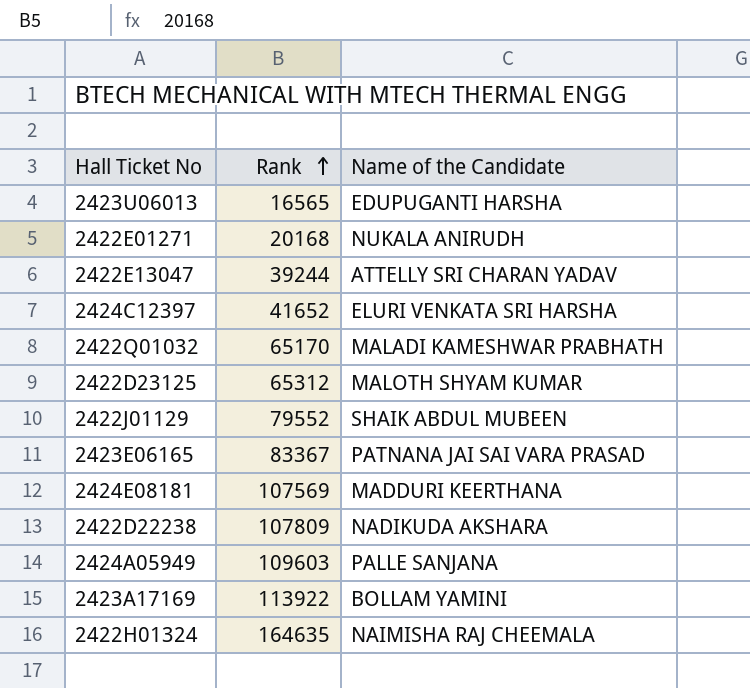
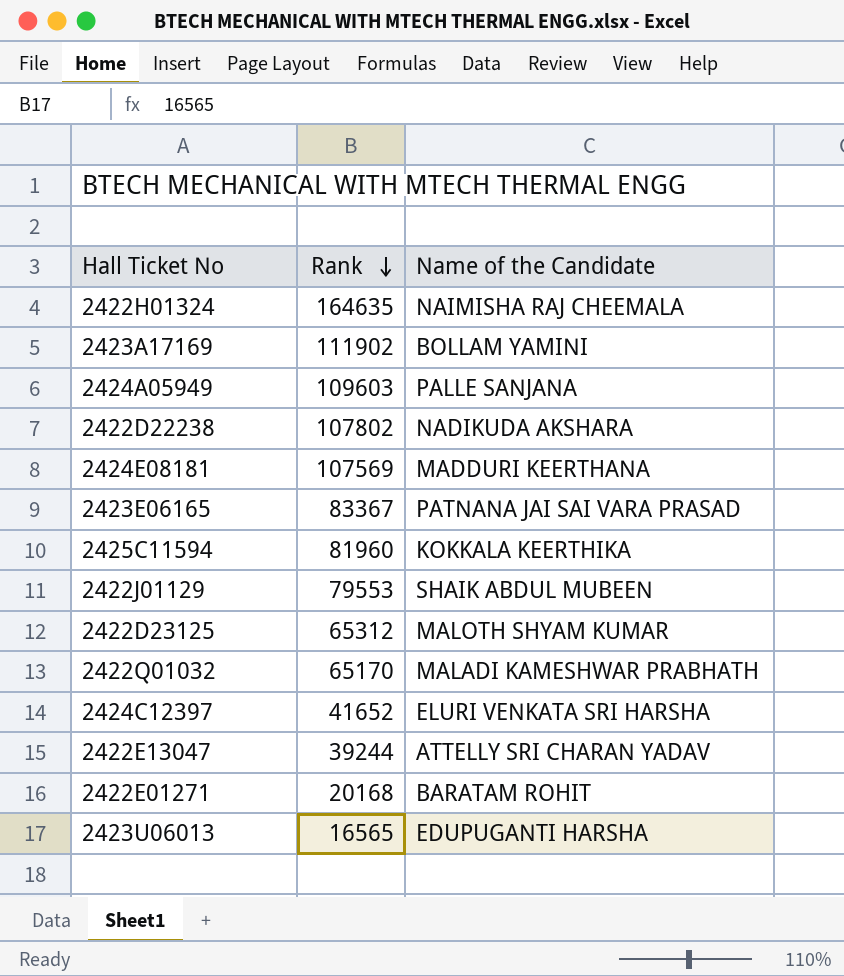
row order: Rank ascending -> Rank descending
2423A17169 | Rank: 113922 -> 111902
2422D22238 | Rank: 107809 -> 107802
row 2425C11594: none -> 81960 | KOKKALA KEERTHIKA
2422J01129 | Rank: 79552 -> 79553
2422E01271 | Name of the Candidate: NUKALA ANIRUDH -> BARATAM ROHIT

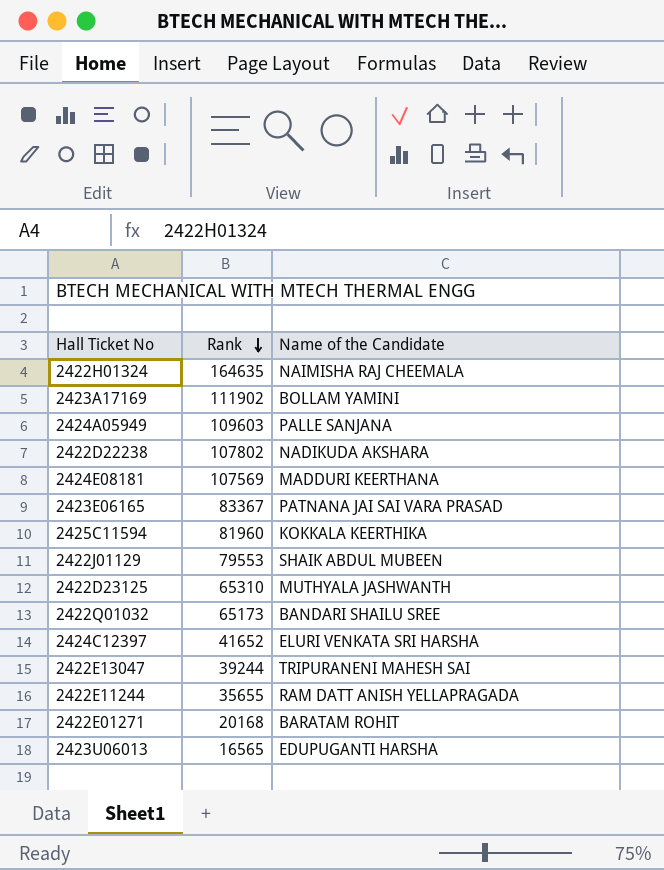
2422D23125 | Rank: 65312 -> 65310
2422D23125 | Name of the Candidate: MALOTH SHYAM KUMAR -> MUTHYALA JASHWANTH
2422Q01032 | Rank: 65170 -> 65173
2422Q01032 | Name of the Candidate: MALADI KAMESHWAR PRABHATH -> BANDARI SHAILU SREE
2422E13047 | Name of the Candidate: ATTELLY SRI CHARAN YADAV -> TRIPURANENI MAHESH SAI
row 2422E11244: none -> 35655 | RAM DATT ANISH YELLAPRAGADA

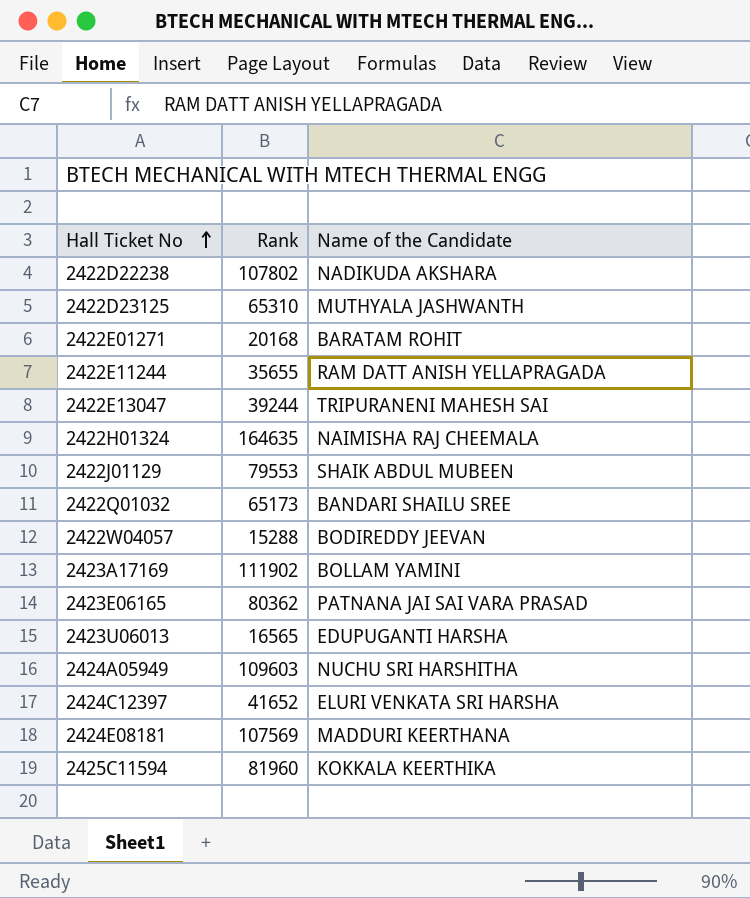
row order: Rank descending -> Hall Ticket No ascending
row 2422W04057: none -> 15288 | BODIREDDY JEEVAN
2423E06165 | Rank: 83367 -> 80362
2424A05949 | Name of the Candidate: PALLE SANJANA -> NUCHU SRI HARSHITHA

